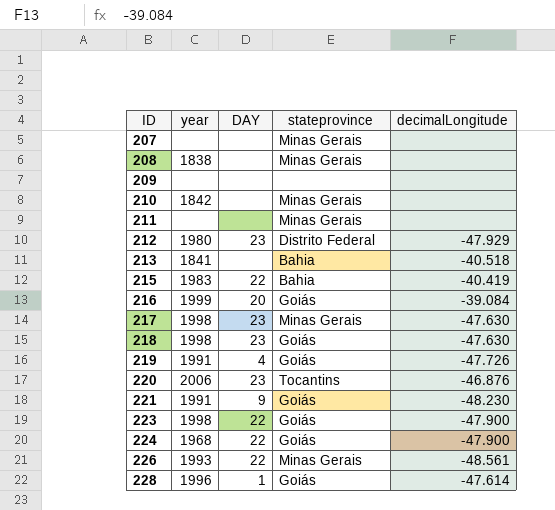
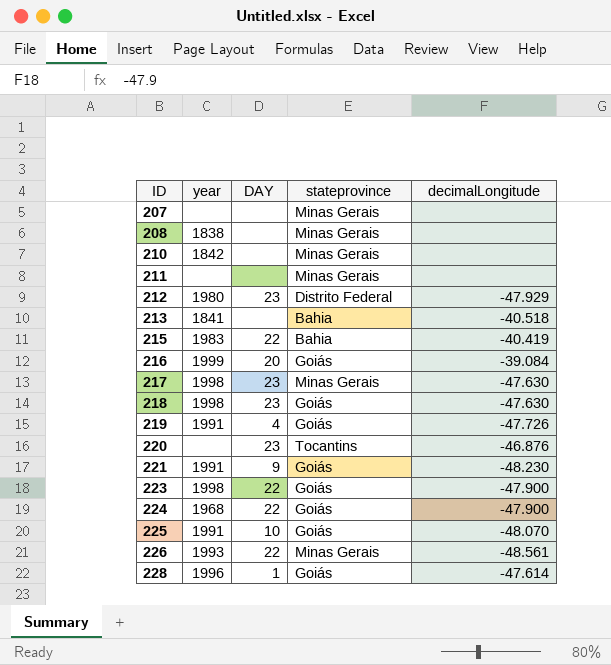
row 209: none | none | none | none -> none
220 | year: 2006 -> none
row 225: none -> 1991 | 10 | Goiás | -48.070

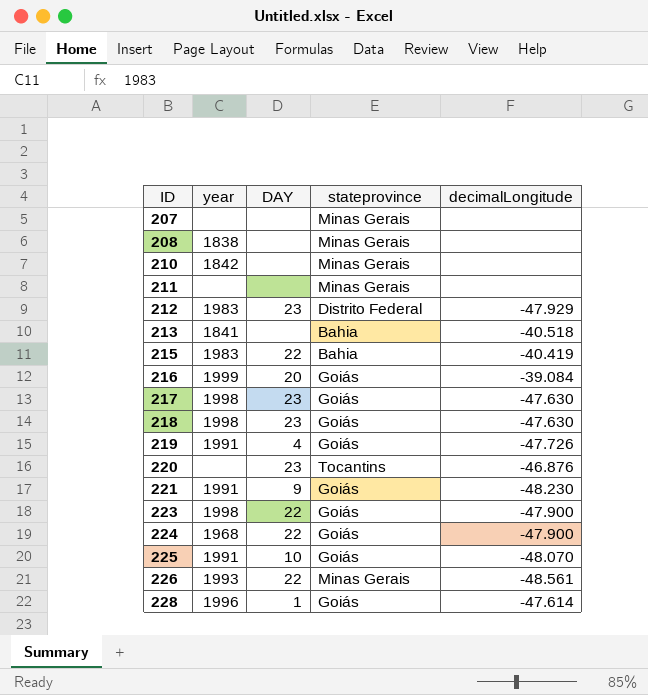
212 | year: 1980 -> 1983
217 | stateprovince: Minas Gerais -> Goiás

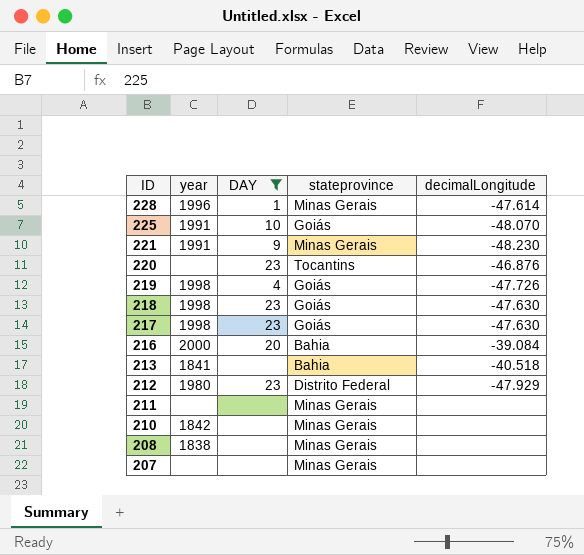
filter: none -> DAY != 22
row order: ID ascending -> ID descending
228 | stateprovince: Goiás -> Minas Gerais
221 | stateprovince: Goiás -> Minas Gerais
219 | year: 1991 -> 1998
216 | year: 1999 -> 2000
216 | stateprovince: Goiás -> Bahia
212 | year: 1983 -> 1980

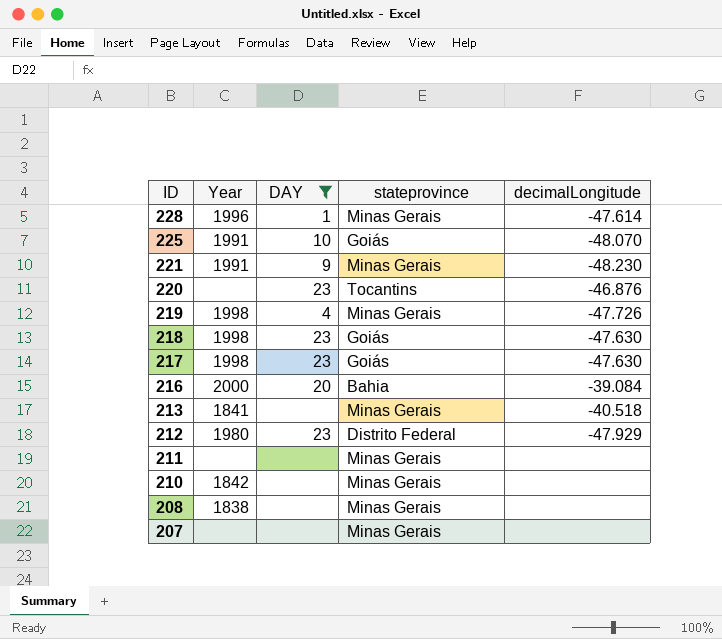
column name: year -> Year
219 | stateprovince: Goiás -> Minas Gerais
213 | stateprovince: Bahia -> Minas Gerais

